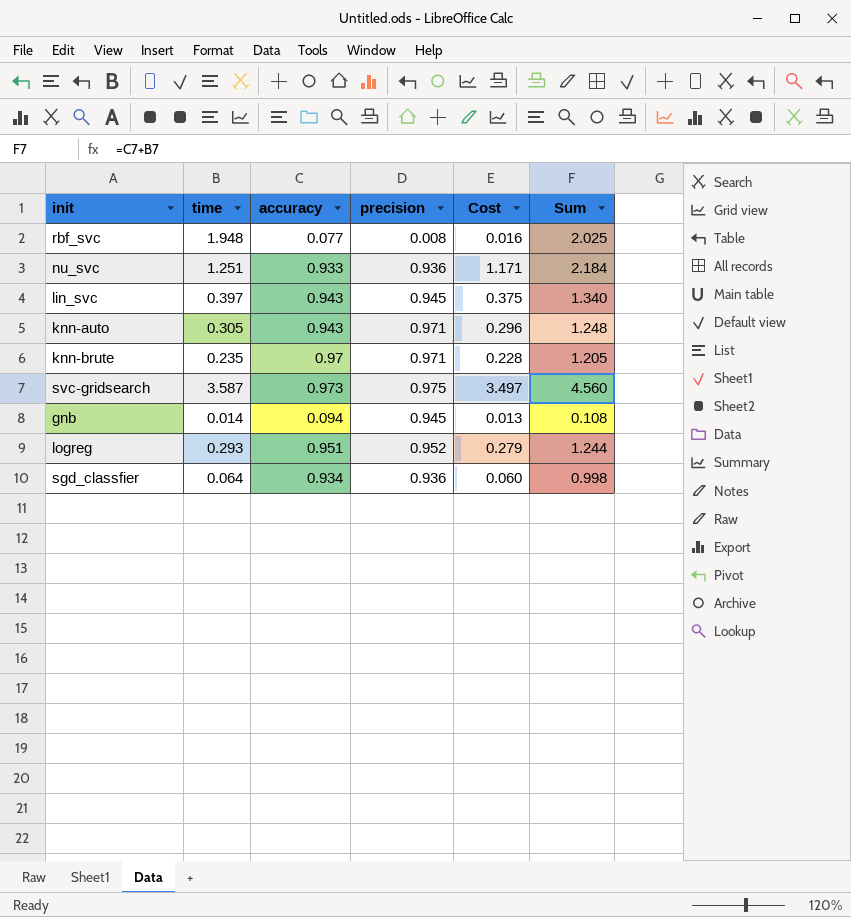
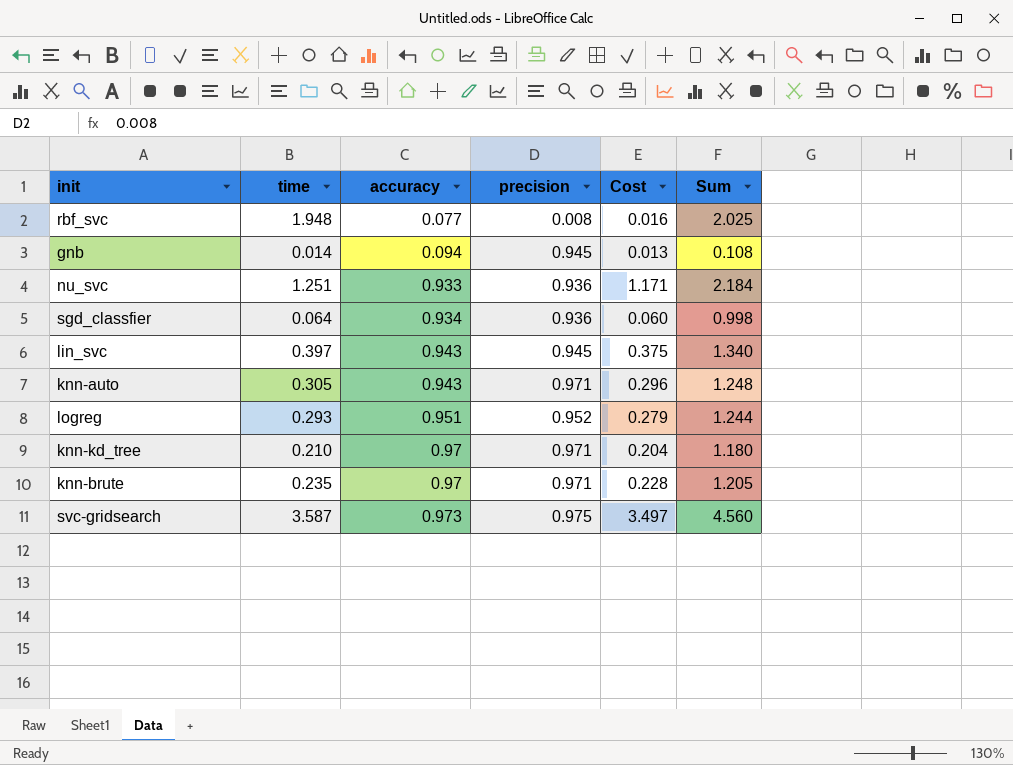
row order: none -> accuracy ascending
row knn-kd_tree: none -> 0.210 | 0.97 | 0.971 | 0.204 | 1.180

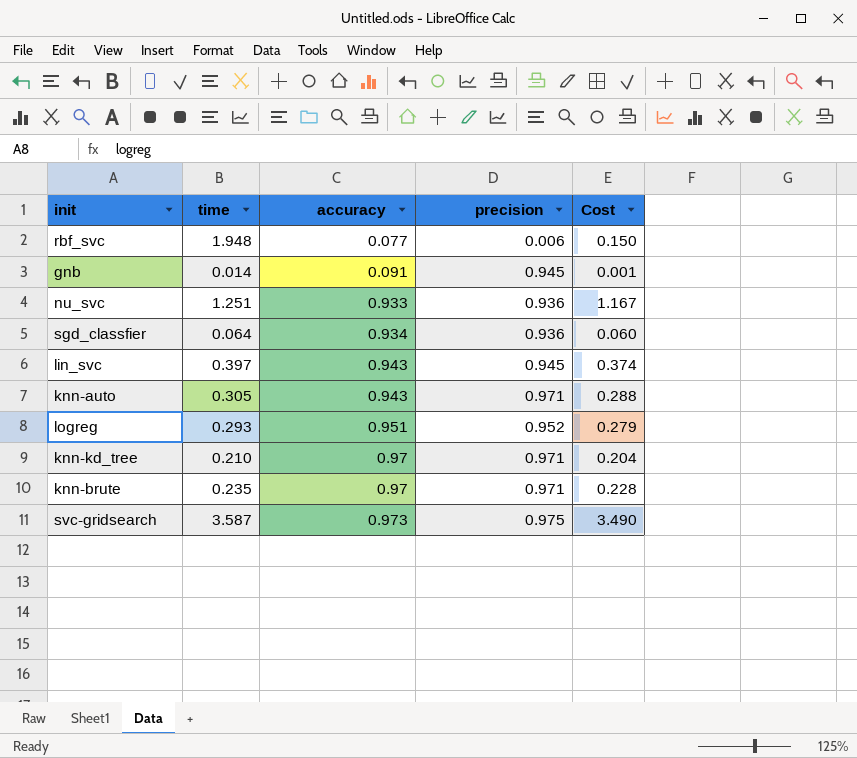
column Sum | formula: [time] + [accuracy] -> none
column Cost | formula: [time] * [precision] -> [time] * [accuracy]
rbf_svc | precision: 0.008 -> 0.006
gnb | accuracy: 0.094 -> 0.091

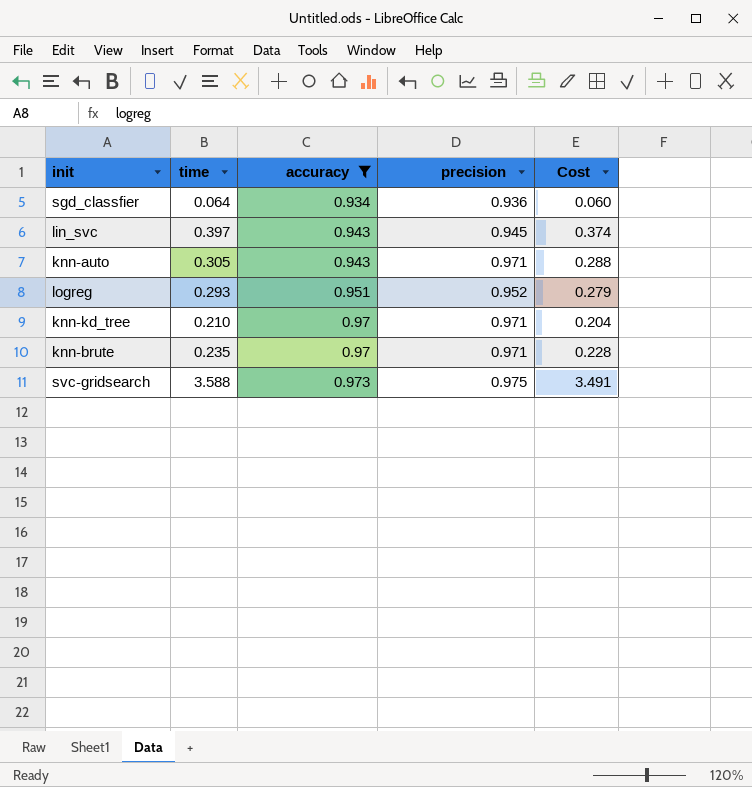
filter: none -> accuracy >= 0.934
svc-gridsearch | time: 3.587 -> 3.588
svc-gridsearch | Cost: 3.490 -> 3.491

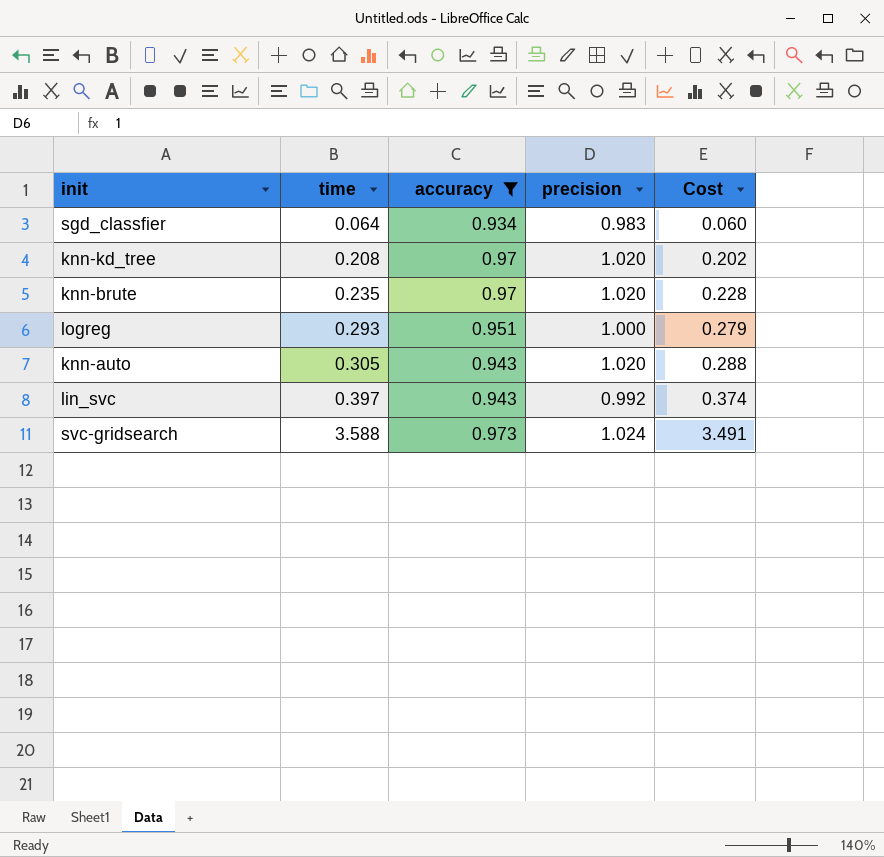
row order: accuracy ascending -> time ascending
sgd_classfier | precision: 0.936 -> 0.983
knn-kd_tree | time: 0.210 -> 0.208
knn-kd_tree | precision: 0.971 -> 1.020
knn-kd_tree | Cost: 0.204 -> 0.202
knn-brute | precision: 0.971 -> 1.020
logreg | precision: 0.952 -> 1.000
knn-auto | precision: 0.971 -> 1.020
lin_svc | precision: 0.945 -> 0.992
svc-gridsearch | precision: 0.975 -> 1.024

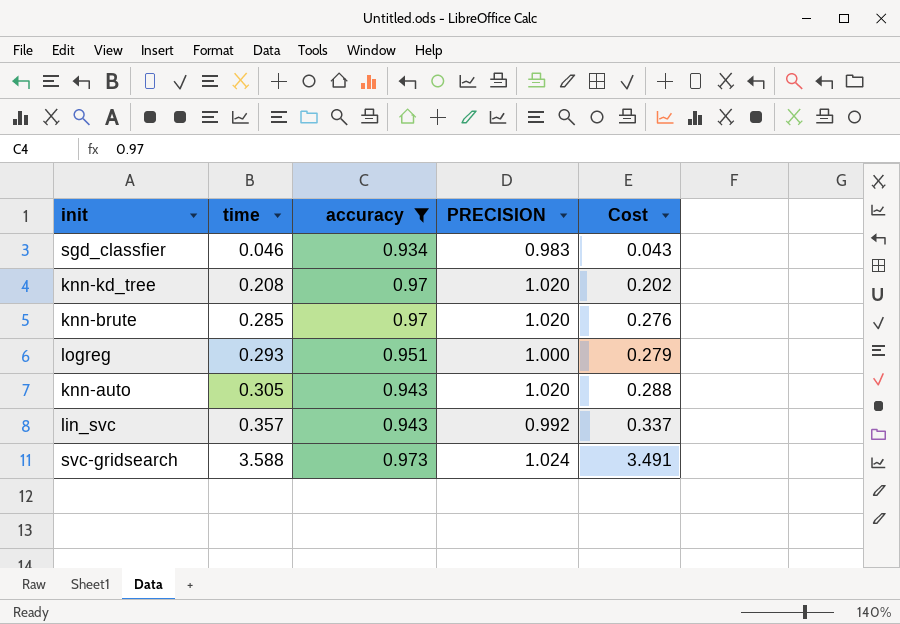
column name: precision -> PRECISION
sgd_classfier | time: 0.064 -> 0.046
sgd_classfier | Cost: 0.060 -> 0.043
knn-brute | time: 0.235 -> 0.285
knn-brute | Cost: 0.228 -> 0.276
lin_svc | time: 0.397 -> 0.357
lin_svc | Cost: 0.374 -> 0.337

